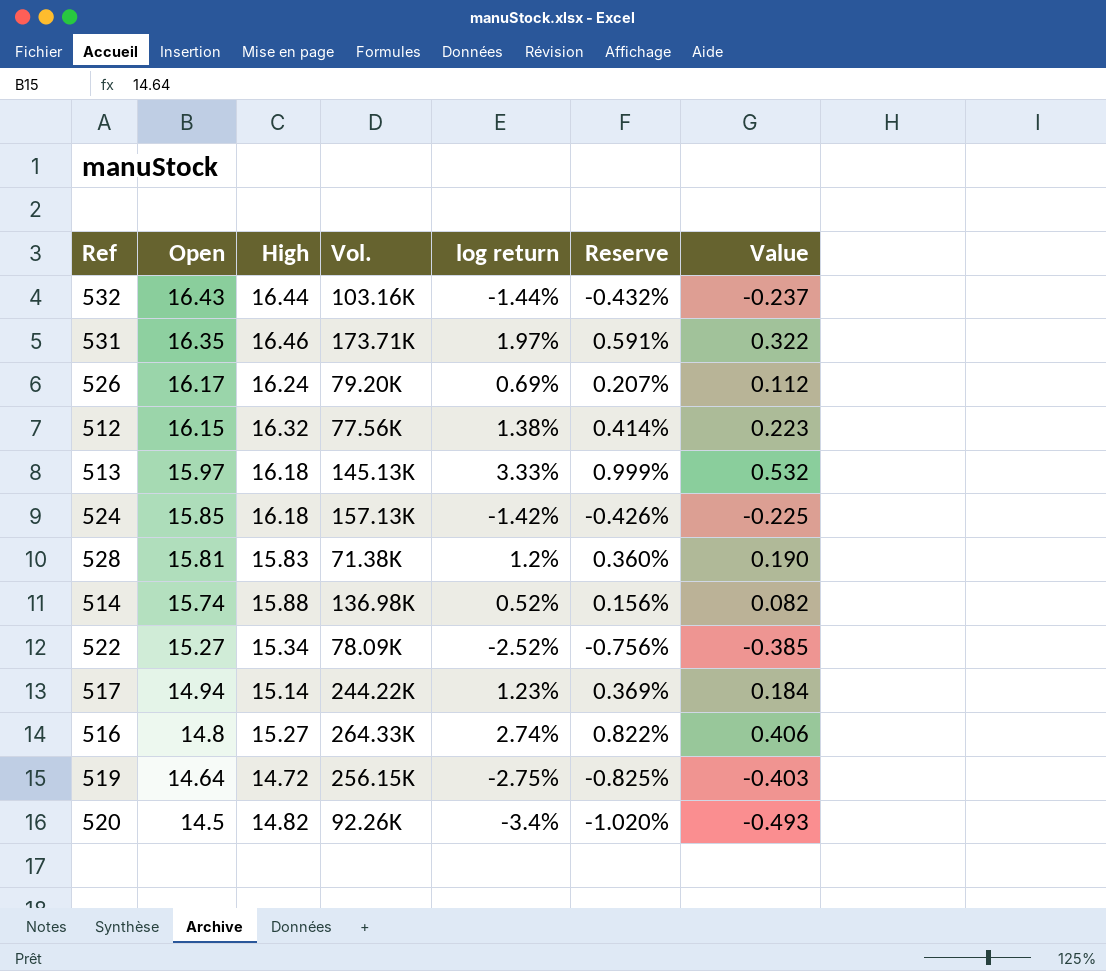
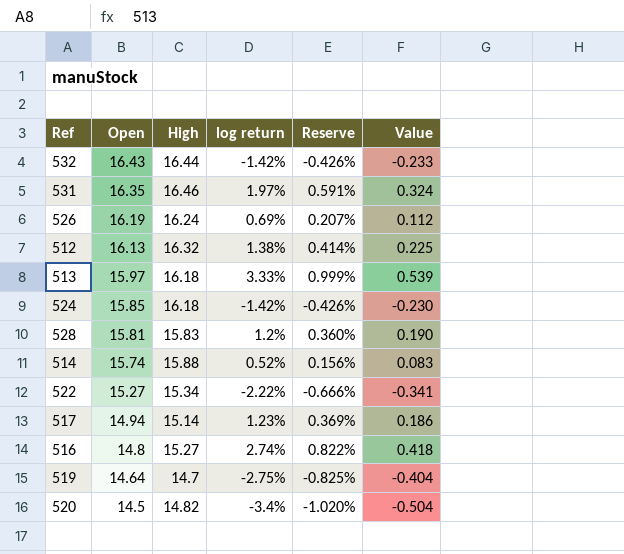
column Vol. | position: 4 -> none
column Value | formula: [Open] * [log return] -> [High] * [log return]
532 | log return: -1.44% -> -1.42%
532 | Reserve: -0.432% -> -0.426%
526 | Open: 16.17 -> 16.19
512 | Open: 16.15 -> 16.13
522 | log return: -2.52% -> -2.22%
522 | Reserve: -0.756% -> -0.666%
519 | High: 14.72 -> 14.7

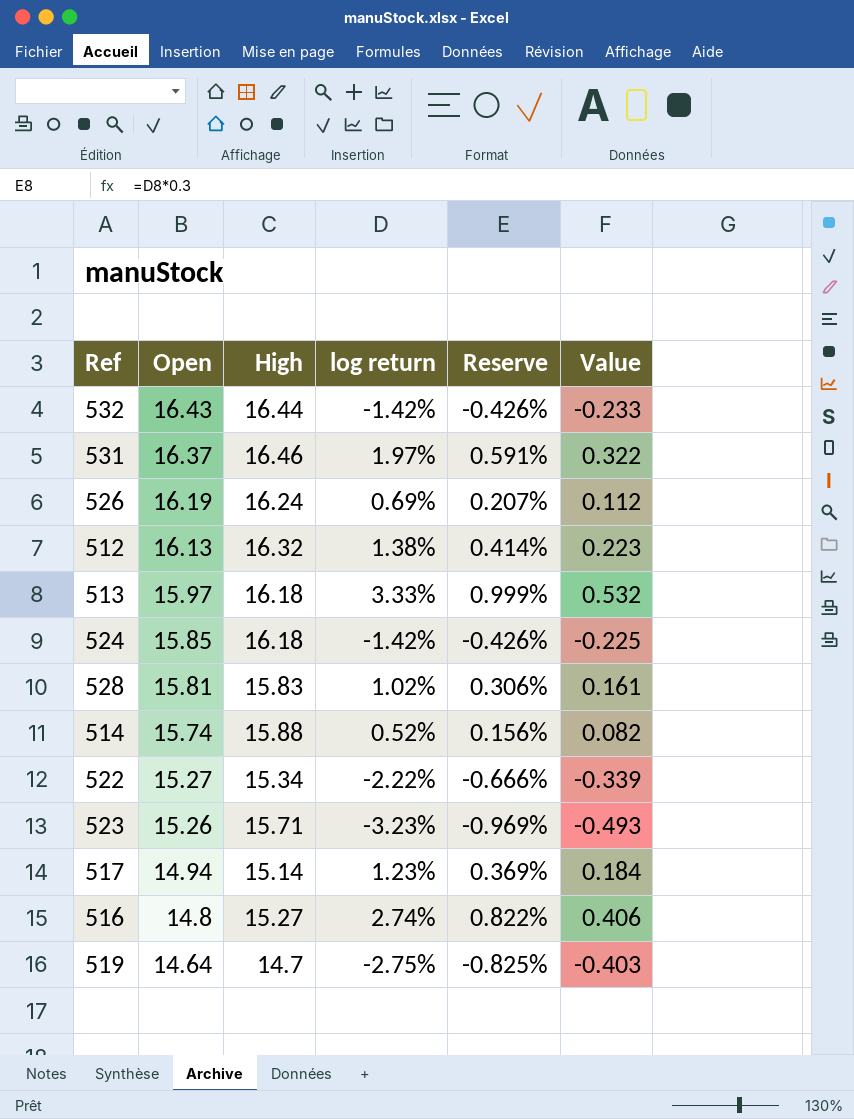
column Value | formula: [High] * [log return] -> [Open] * [log return]
row 520: 14.5 | 14.82 | -3.4% | -1.020% | -0.504 -> none
531 | Open: 16.35 -> 16.37
528 | log return: 1.2% -> 1.02%
528 | Reserve: 0.360% -> 0.306%
row 523: none -> 15.26 | 15.71 | -3.23% | -0.969% | -0.493

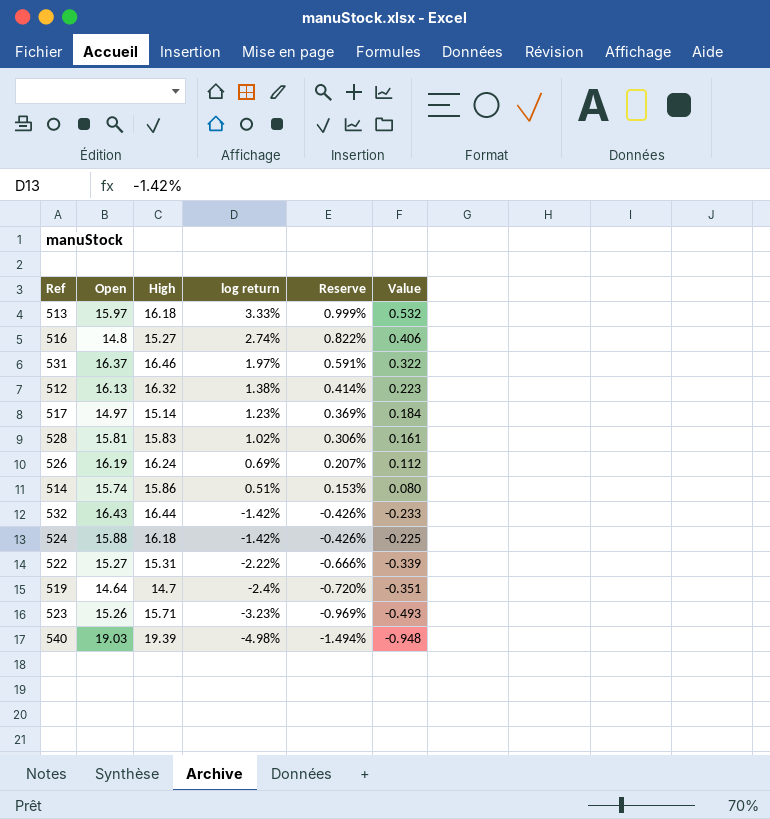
row order: Open descending -> log return descending
517 | Open: 14.94 -> 14.97
514 | High: 15.88 -> 15.86
514 | log return: 0.52% -> 0.51%
514 | Reserve: 0.156% -> 0.153%
514 | Value: 0.082 -> 0.080
524 | Open: 15.85 -> 15.88
522 | High: 15.34 -> 15.31
519 | log return: -2.75% -> -2.4%
519 | Reserve: -0.825% -> -0.720%
519 | Value: -0.403 -> -0.351
row 540: none -> 19.03 | 19.39 | -4.98% | -1.494% | -0.948

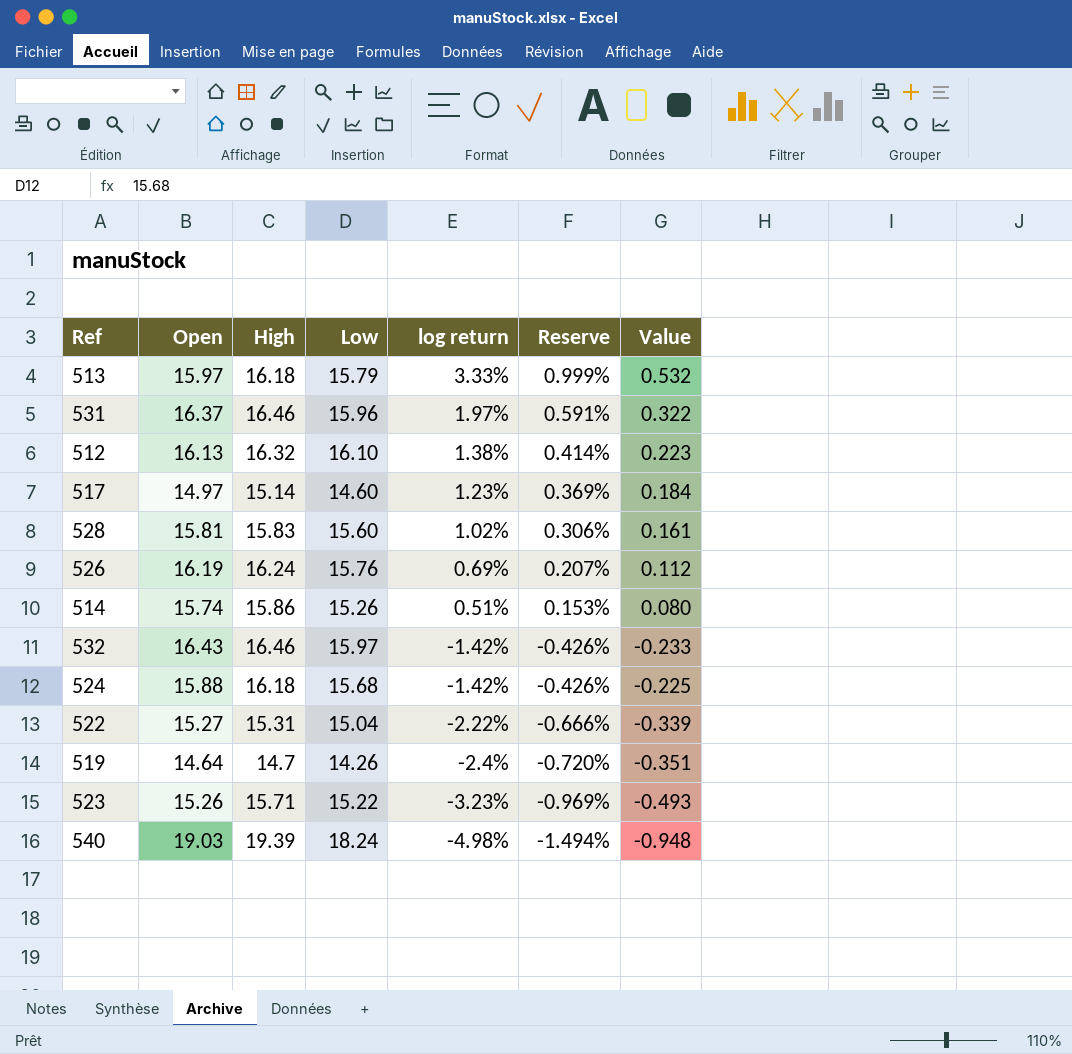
column Low | position: none -> 4
row 516: 14.8 | 15.27 | 2.74% | 0.822% | 0.406 -> none
532 | High: 16.44 -> 16.46

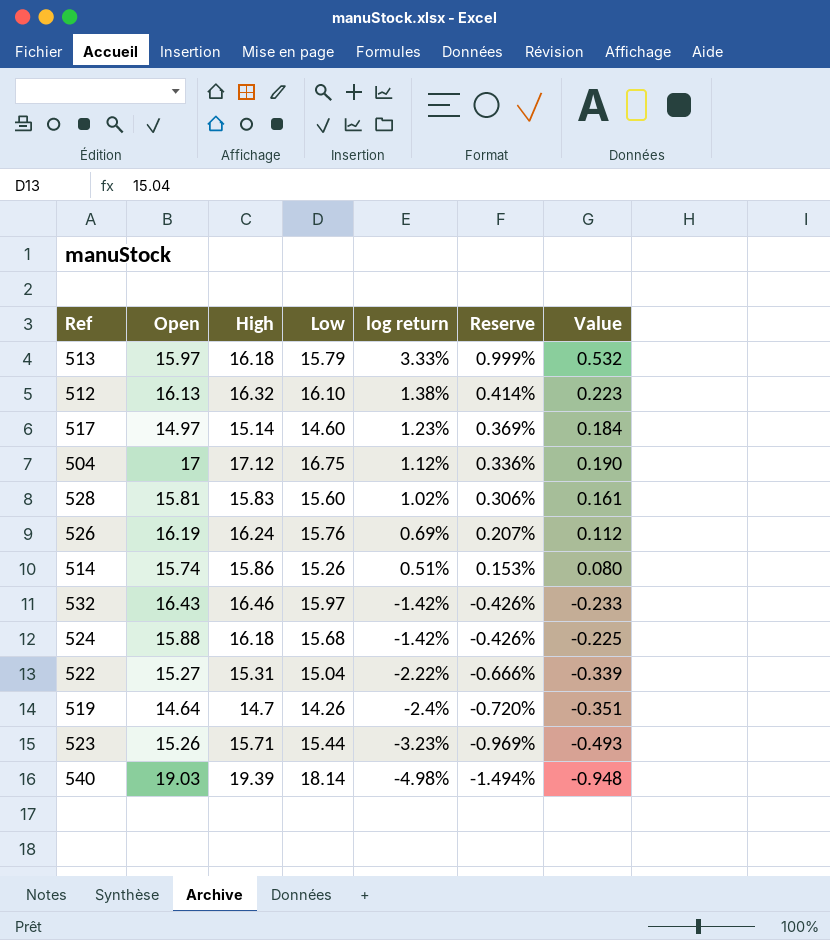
row 531: 16.37 | 16.46 | 15.96 | 1.97% | 0.591% | 0.322 -> none
row 504: none -> 17 | 17.12 | 16.75 | 1.12% | 0.336% | 0.190
523 | Low: 15.22 -> 15.44
540 | Low: 18.24 -> 18.14

